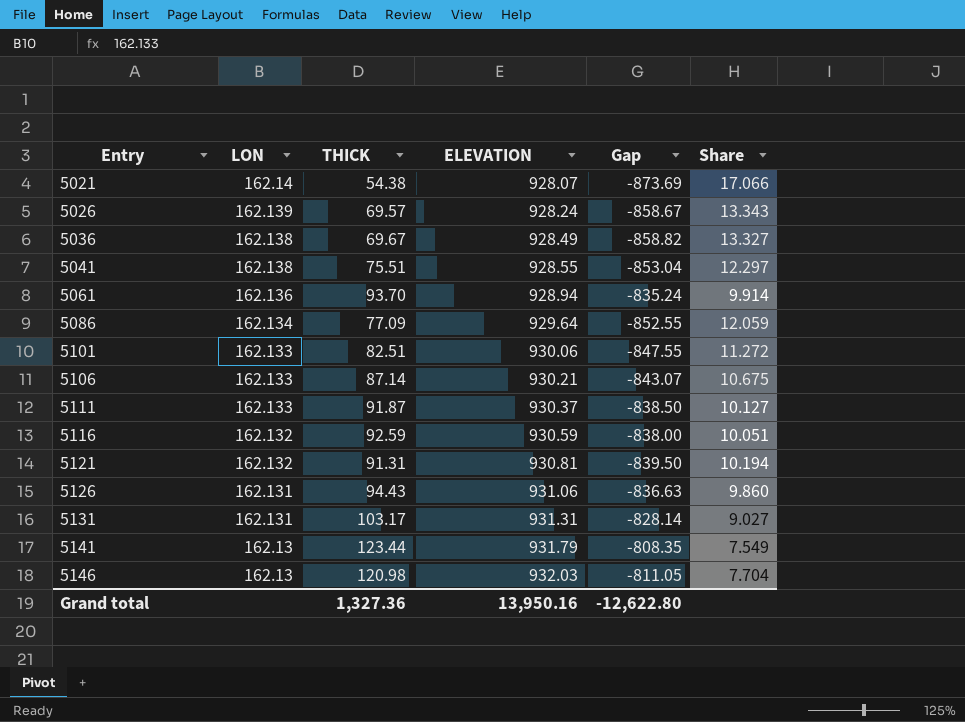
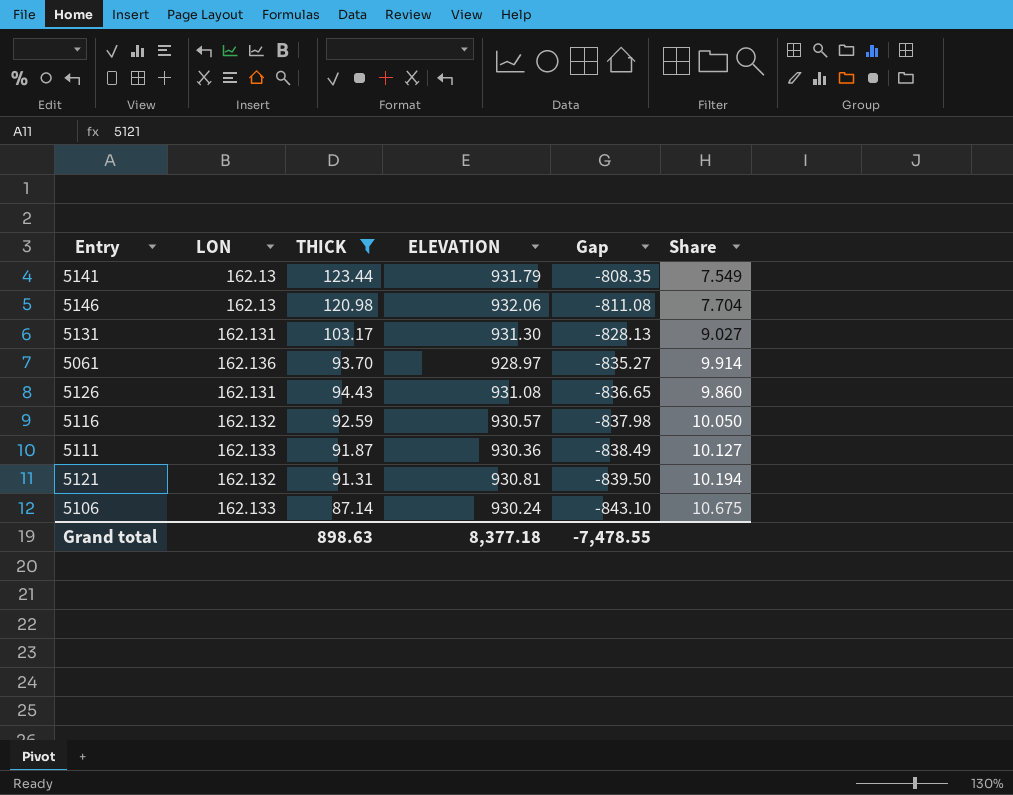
filter: none -> THICK >= 87.14
row order: Entry ascending -> Gap descending
5146 | ELEVATION: 932.03 -> 932.06
5146 | Gap: -811.05 -> -811.08
5131 | ELEVATION: 931.31 -> 931.30
5131 | Gap: -828.14 -> -828.13
5061 | ELEVATION: 928.94 -> 928.97
5061 | Gap: -835.24 -> -835.27
5126 | ELEVATION: 931.06 -> 931.08
5126 | Gap: -836.63 -> -836.65
5116 | ELEVATION: 930.59 -> 930.57
5116 | Gap: -838.00 -> -837.98
5116 | Share: 10.051 -> 10.050
5111 | ELEVATION: 930.37 -> 930.36
5111 | Gap: -838.50 -> -838.49
5106 | ELEVATION: 930.21 -> 930.24
5106 | Gap: -843.07 -> -843.10
Grand total | THICK: 1,327.36 -> 898.63
Grand total | ELEVATION: 13,950.16 -> 8,377.18
Grand total | Gap: -12,622.80 -> -7,478.55

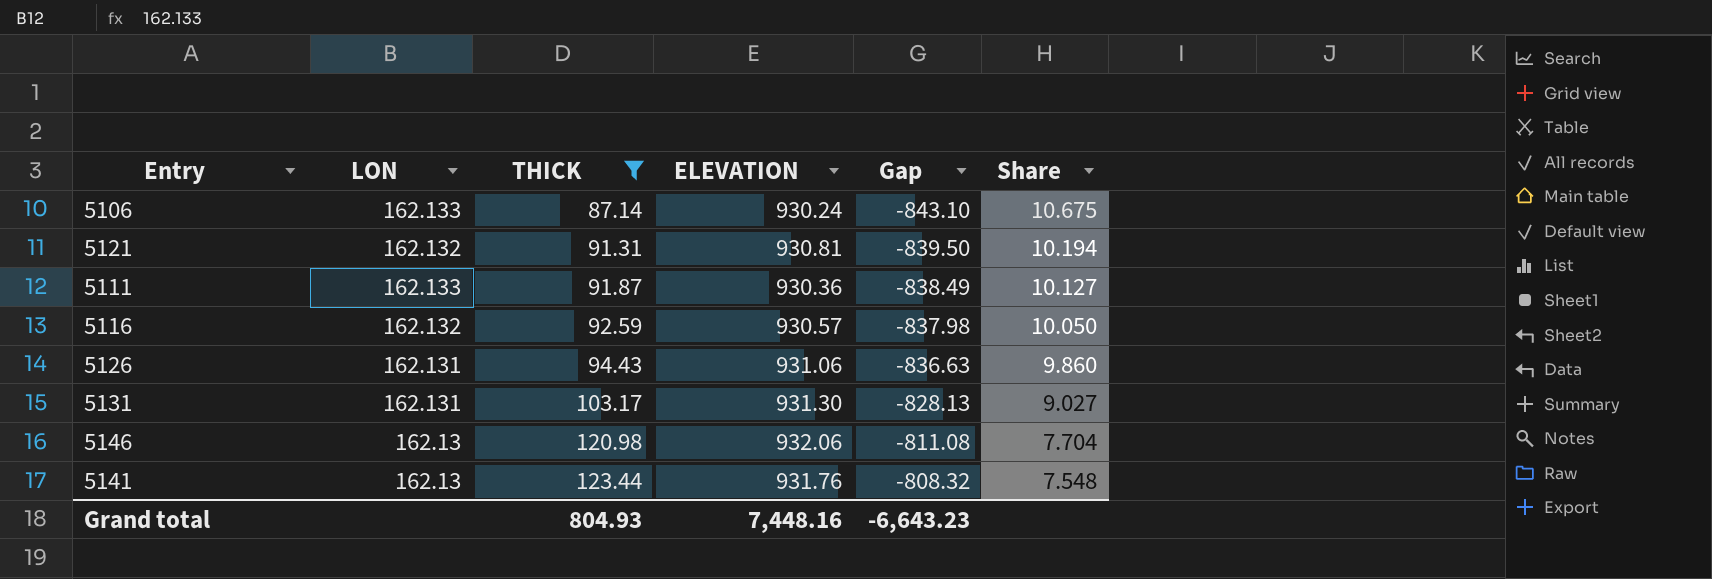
row order: Gap descending -> THICK ascending
row 5061: 162.136 | 93.70 | 928.97 | -835.27 | 9.914 -> none
5126 | ELEVATION: 931.08 -> 931.06
5126 | Gap: -836.65 -> -836.63
5141 | ELEVATION: 931.79 -> 931.76
5141 | Gap: -808.35 -> -808.32
5141 | Share: 7.549 -> 7.548
Grand total | THICK: 898.63 -> 804.93
Grand total | ELEVATION: 8,377.18 -> 7,448.16
Grand total | Gap: -7,478.55 -> -6,643.23

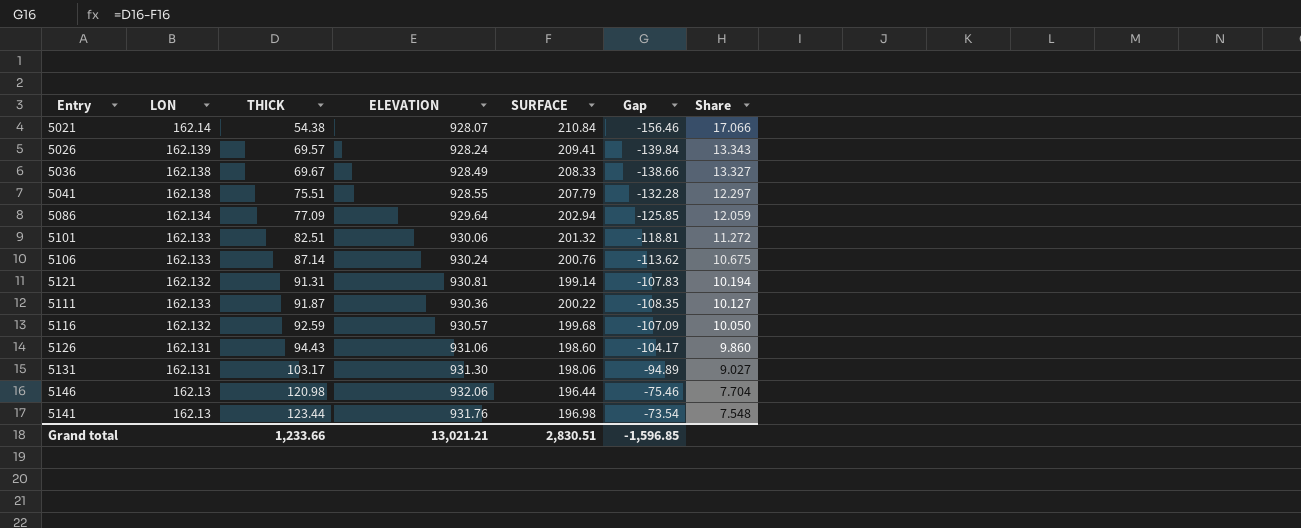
filter: THICK >= 87.14 -> none
column SURFACE | position: none -> 5
column Gap | formula: [THICK] - [ELEVATION] -> [THICK] - [SURFACE]
Grand total | THICK: 804.93 -> 1,233.66
Grand total | ELEVATION: 7,448.16 -> 13,021.21
Grand total | Gap: -6,643.23 -> -1,596.85

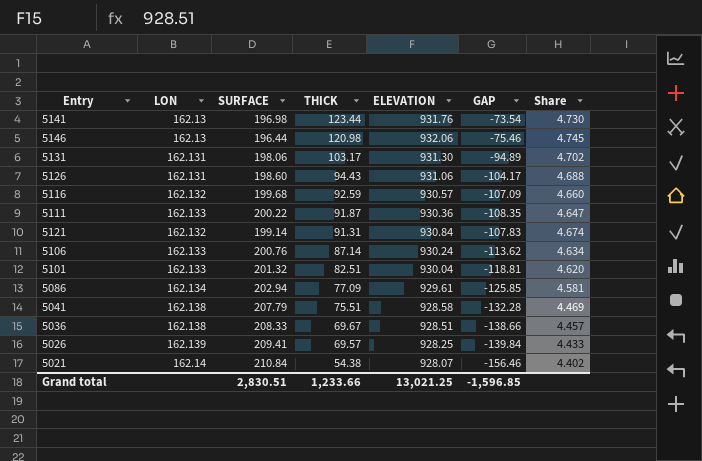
row order: THICK ascending -> THICK descending
column SURFACE | position: 5 -> 3
column name: Gap -> GAP
column Share | formula: [ELEVATION] / [THICK] -> [ELEVATION] / [SURFACE]
5121 | ELEVATION: 930.81 -> 930.84
5101 | ELEVATION: 930.06 -> 930.04
5086 | ELEVATION: 929.64 -> 929.61
5041 | ELEVATION: 928.55 -> 928.58
5036 | ELEVATION: 928.49 -> 928.51
5026 | ELEVATION: 928.24 -> 928.25
Grand total | ELEVATION: 13,021.21 -> 13,021.25

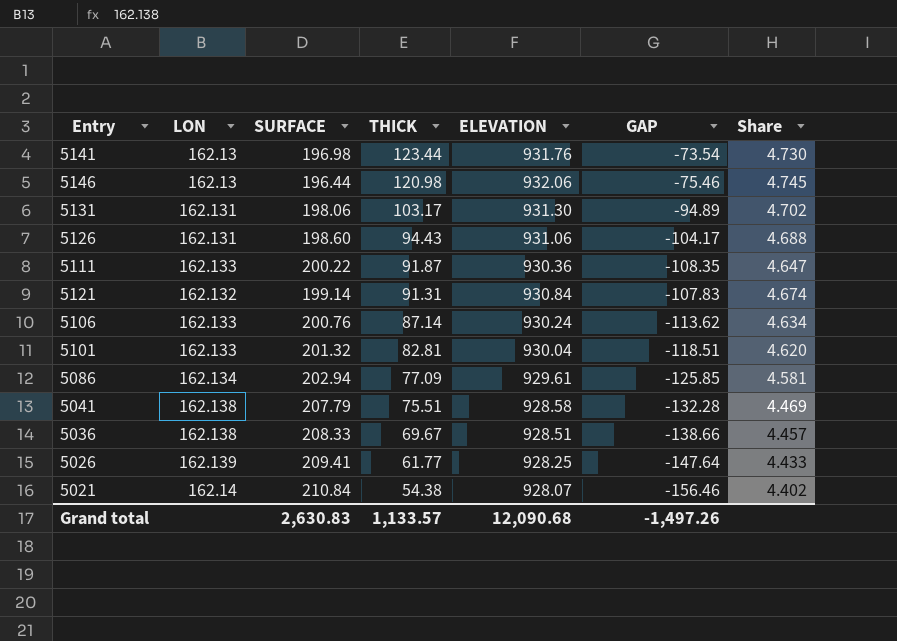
row 5116: 162.132 | 199.68 | 92.59 | 930.57 | -107.09 | 4.660 -> none
5101 | THICK: 82.51 -> 82.81
5101 | GAP: -118.81 -> -118.51
5026 | THICK: 69.57 -> 61.77
5026 | GAP: -139.84 -> -147.64
Grand total | SURFACE: 2,830.51 -> 2,630.83
Grand total | THICK: 1,233.66 -> 1,133.57
Grand total | ELEVATION: 13,021.25 -> 12,090.68
Grand total | GAP: -1,596.85 -> -1,497.26

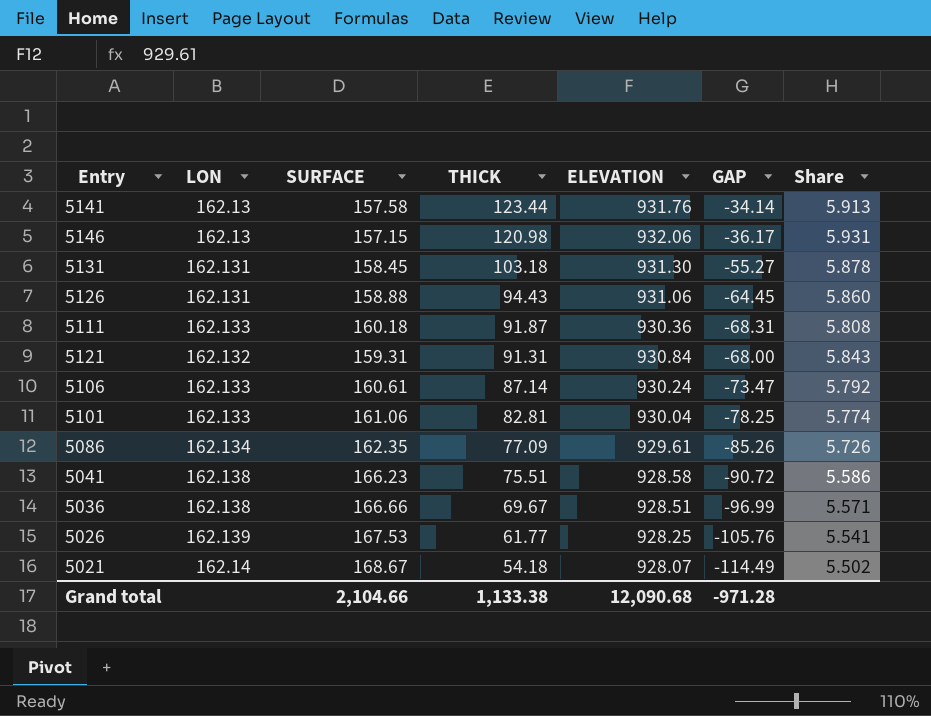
5141 | SURFACE: 196.98 -> 157.58
5141 | GAP: -73.54 -> -34.14
5141 | Share: 4.730 -> 5.913
5146 | SURFACE: 196.44 -> 157.15
5146 | GAP: -75.46 -> -36.17
5146 | Share: 4.745 -> 5.931
5131 | SURFACE: 198.06 -> 158.45
5131 | THICK: 103.17 -> 103.18
5131 | GAP: -94.89 -> -55.27
5131 | Share: 4.702 -> 5.878
5126 | SURFACE: 198.60 -> 158.88
5126 | GAP: -104.17 -> -64.45
5126 | Share: 4.688 -> 5.860
5111 | SURFACE: 200.22 -> 160.18
5111 | GAP: -108.35 -> -68.31
5111 | Share: 4.647 -> 5.808
5121 | SURFACE: 199.14 -> 159.31
5121 | GAP: -107.83 -> -68.00
5121 | Share: 4.674 -> 5.843
5106 | SURFACE: 200.76 -> 160.61
5106 | GAP: -113.62 -> -73.47
5106 | Share: 4.634 -> 5.792
5101 | SURFACE: 201.32 -> 161.06
5101 | GAP: -118.51 -> -78.25
5101 | Share: 4.620 -> 5.774
5086 | SURFACE: 202.94 -> 162.35
5086 | GAP: -125.85 -> -85.26
5086 | Share: 4.581 -> 5.726
5041 | SURFACE: 207.79 -> 166.23
5041 | GAP: -132.28 -> -90.72
5041 | Share: 4.469 -> 5.586
5036 | SURFACE: 208.33 -> 166.66
5036 | GAP: -138.66 -> -96.99
5036 | Share: 4.457 -> 5.571
5026 | SURFACE: 209.41 -> 167.53
5026 | GAP: -147.64 -> -105.76
5026 | Share: 4.433 -> 5.541
5021 | SURFACE: 210.84 -> 168.67
5021 | THICK: 54.38 -> 54.18
5021 | GAP: -156.46 -> -114.49
5021 | Share: 4.402 -> 5.502
Grand total | SURFACE: 2,630.83 -> 2,104.66
Grand total | THICK: 1,133.57 -> 1,133.38
Grand total | GAP: -1,497.26 -> -971.28

